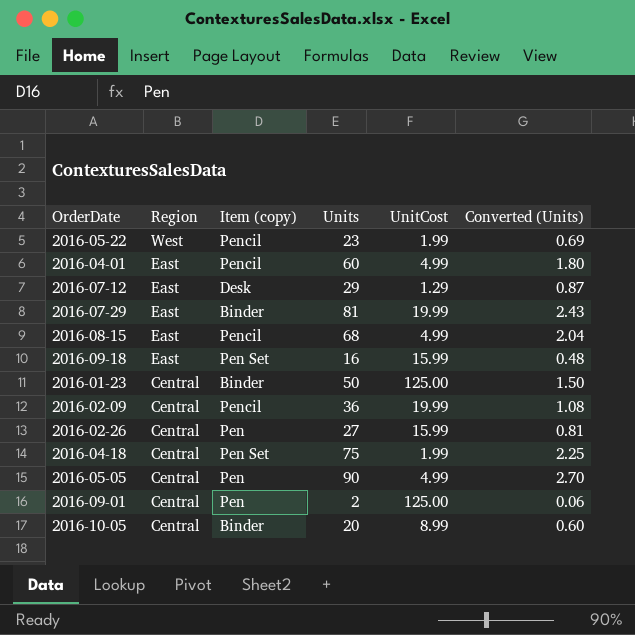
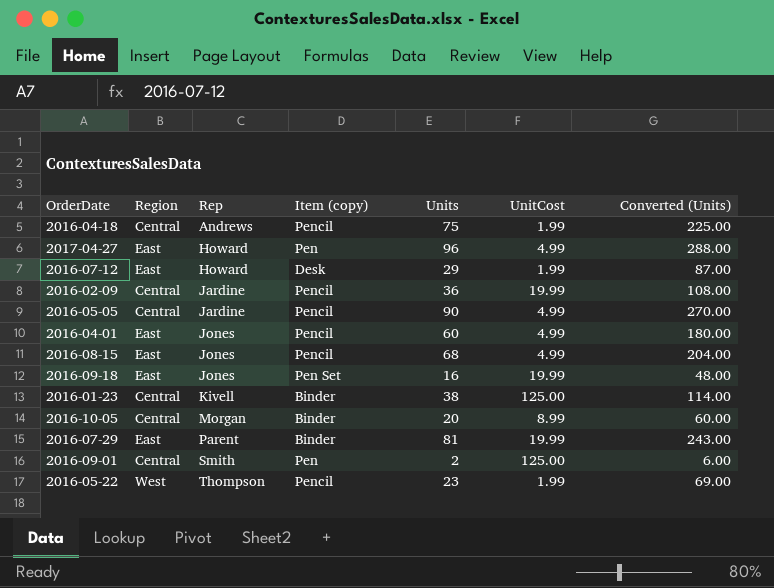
row order: Region descending -> Rep ascending
column Rep | position: none -> 3
column Converted (Units) | formula: [Units] * 0.03 -> [Units] * 3
row 2016-02-26: Central | Pen | 27 | 15.99 | 0.81 -> none
2016-04-18 | Item (copy): Pen Set -> Pencil
row 2017-04-27: none -> East | Howard | Pen | 96 | 4.99 | 288.00
2016-07-12 | UnitCost: 1.29 -> 1.99
2016-05-05 | Item (copy): Pen -> Pencil
2016-09-18 | UnitCost: 15.99 -> 19.99
2016-01-23 | Units: 50 -> 38

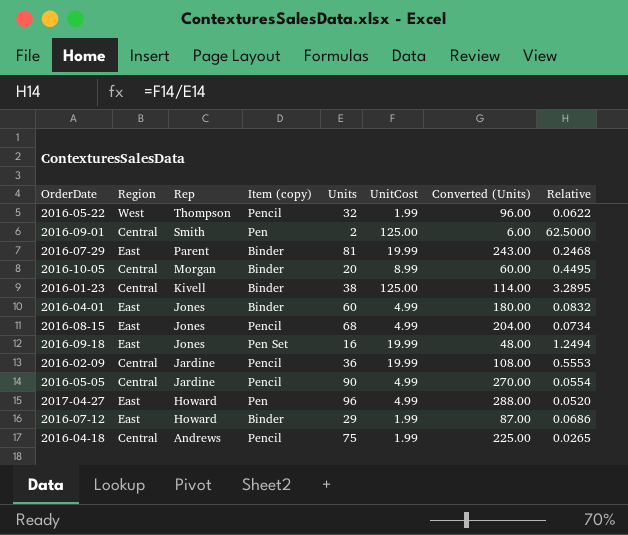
row order: Rep ascending -> Rep descending
column Relative | formula: none -> [UnitCost] / [Units]
2016-05-22 | Units: 23 -> 32
2016-05-22 | Converted (Units): 69.00 -> 96.00
2016-04-01 | Item (copy): Pencil -> Binder
2016-07-12 | Item (copy): Desk -> Binder

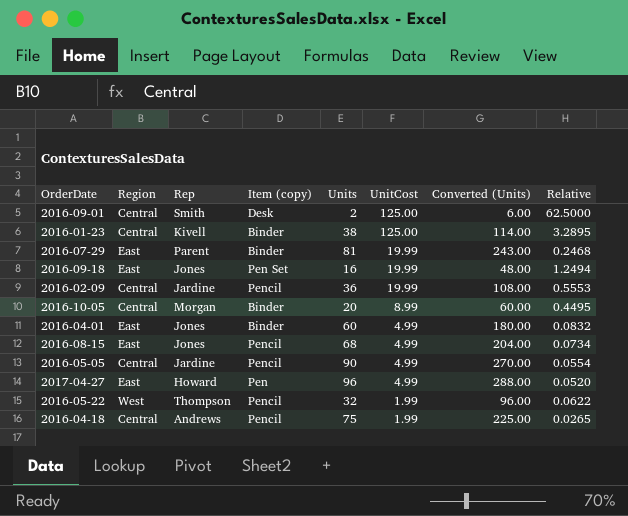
row order: Rep descending -> UnitCost descending
row 2016-07-12: East | Howard | Binder | 29 | 1.99 | 87.00 | 0.0686 -> none
2016-09-01 | Item (copy): Pen -> Desk

